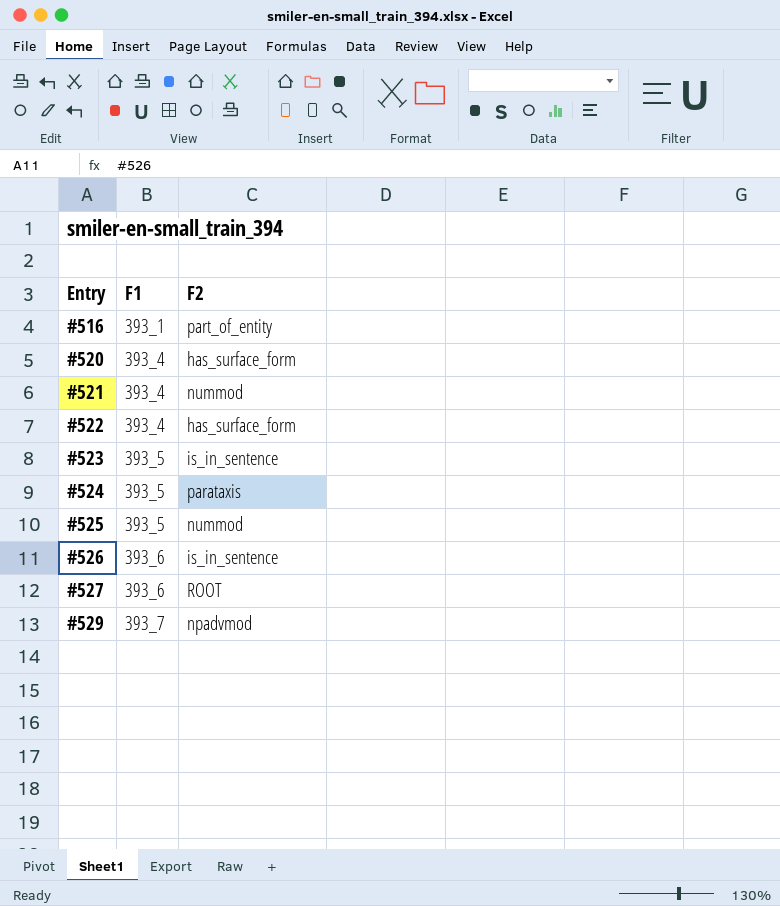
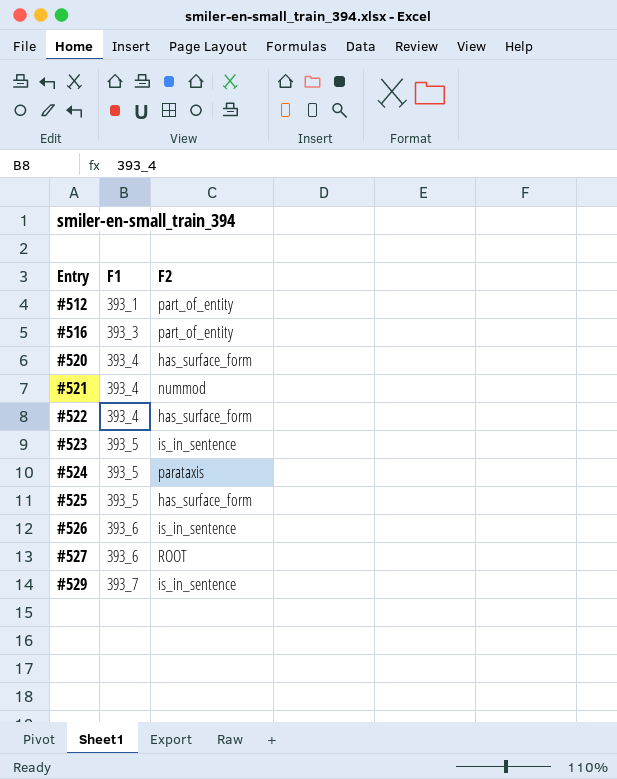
row #512: none -> 393_1 | part_of_entity
#516 | F1: 393_1 -> 393_3
#525 | F2: nummod -> has_surface_form
#529 | F2: npadvmod -> is_in_sentence

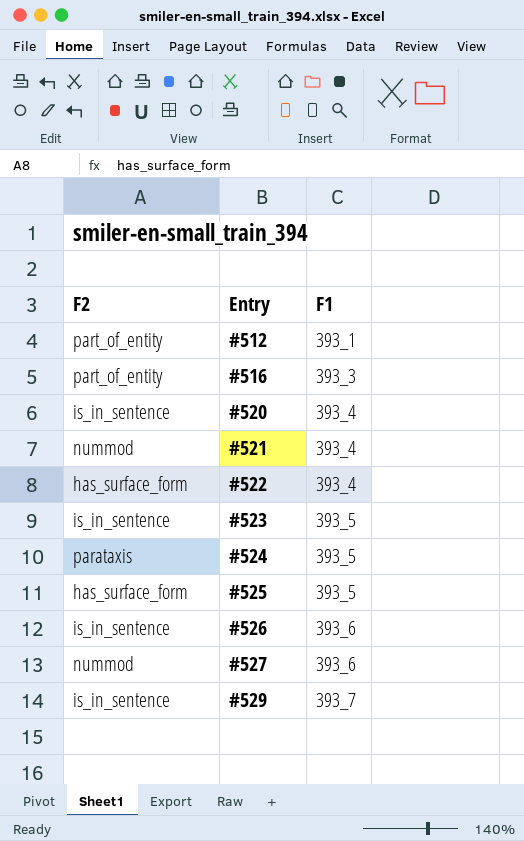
column F2 | position: 3 -> 1
#520 | F2: has_surface_form -> is_in_sentence
#527 | F2: ROOT -> nummod

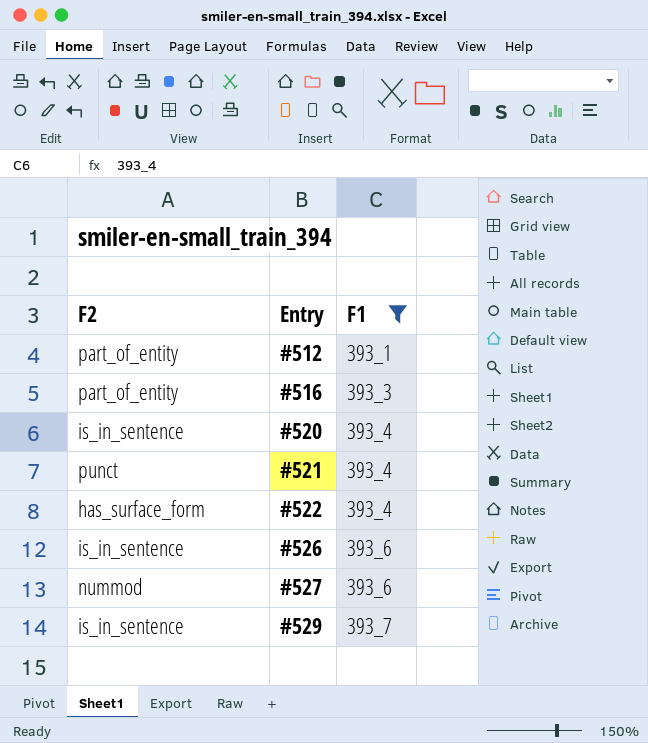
filter: none -> F1 != 393_5
#521 | F2: nummod -> punct

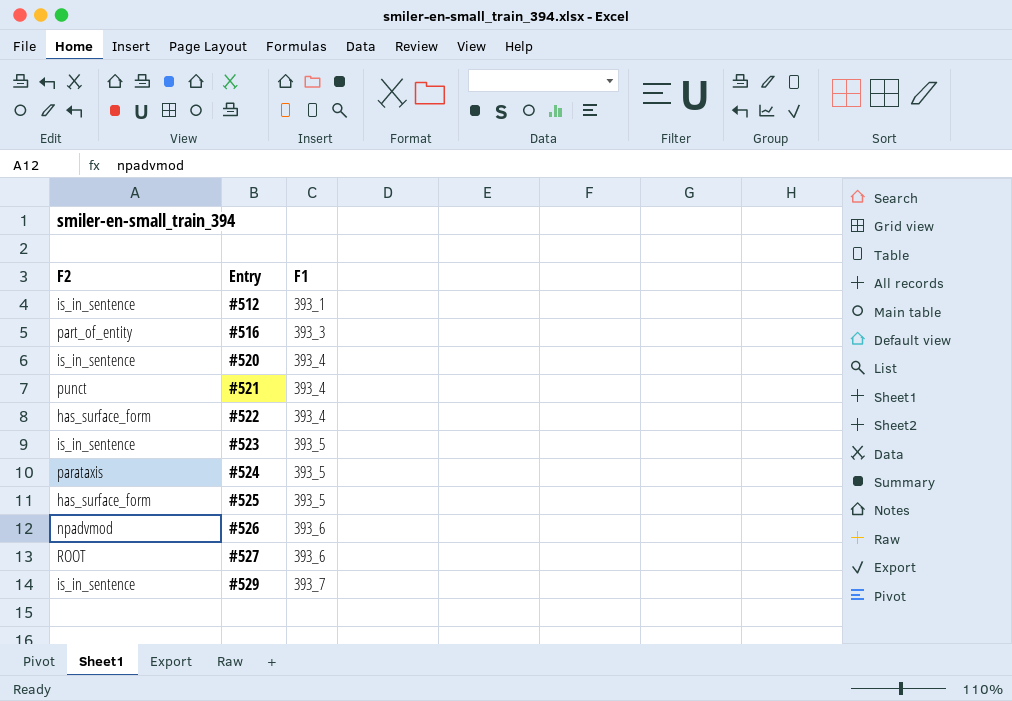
filter: F1 != 393_5 -> none
#512 | F2: part_of_entity -> is_in_sentence
#526 | F2: is_in_sentence -> npadvmod
#527 | F2: nummod -> ROOT

